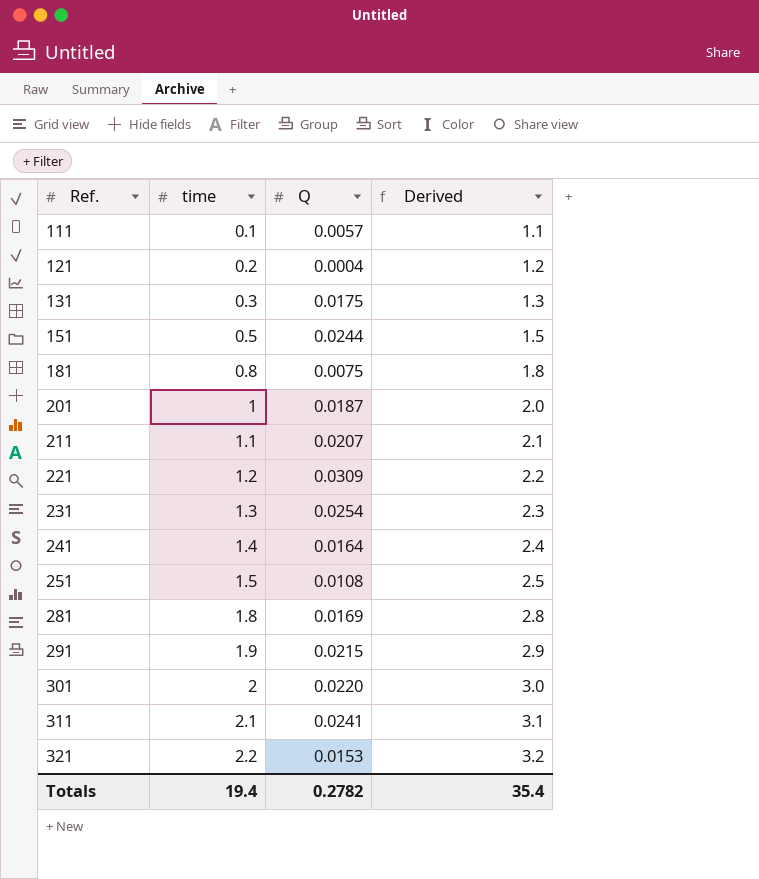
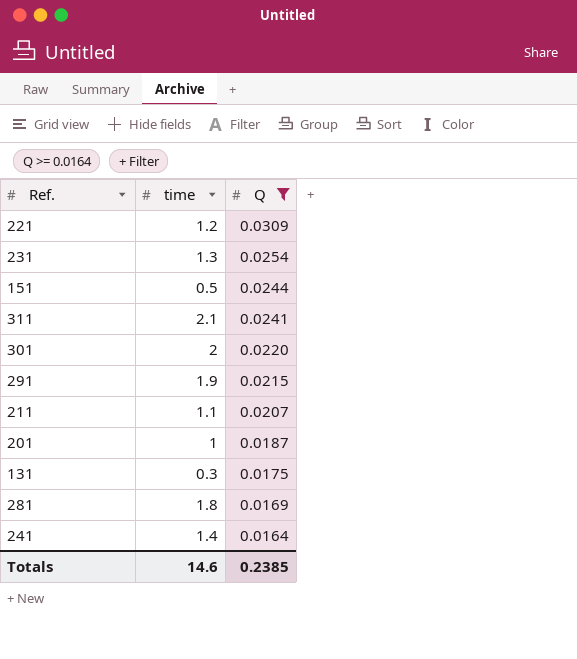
filter: none -> Q >= 0.0164
row order: Ref. ascending -> Q descending
column Derived | formula: [time] + 1 -> none
Totals | time: 19.4 -> 14.6
Totals | Q: 0.2782 -> 0.2385

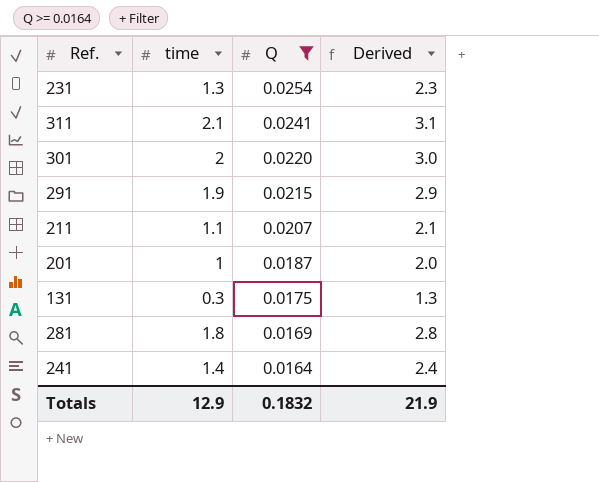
column Derived | formula: none -> [time] + 1
row 221: 1.2 | 0.0309 -> none
row 151: 0.5 | 0.0244 -> none
Totals | time: 14.6 -> 12.9
Totals | Q: 0.2385 -> 0.1832

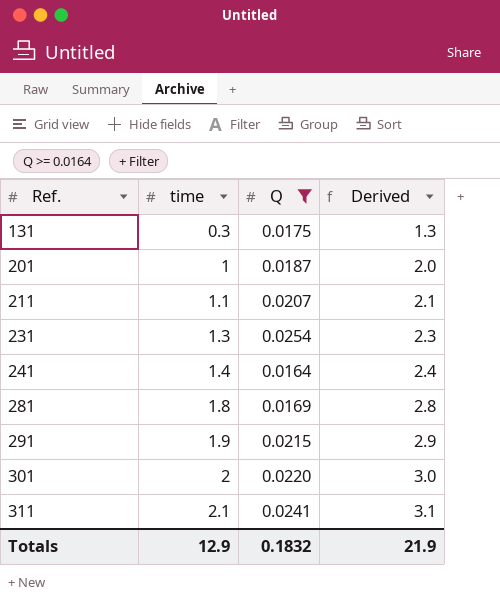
row order: Q descending -> Ref. ascending

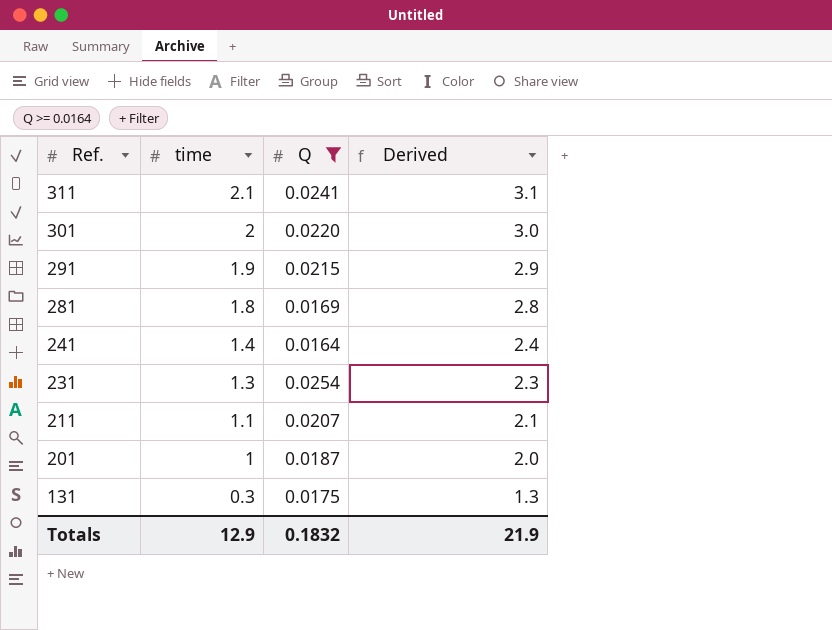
row order: Ref. ascending -> Ref. descending

